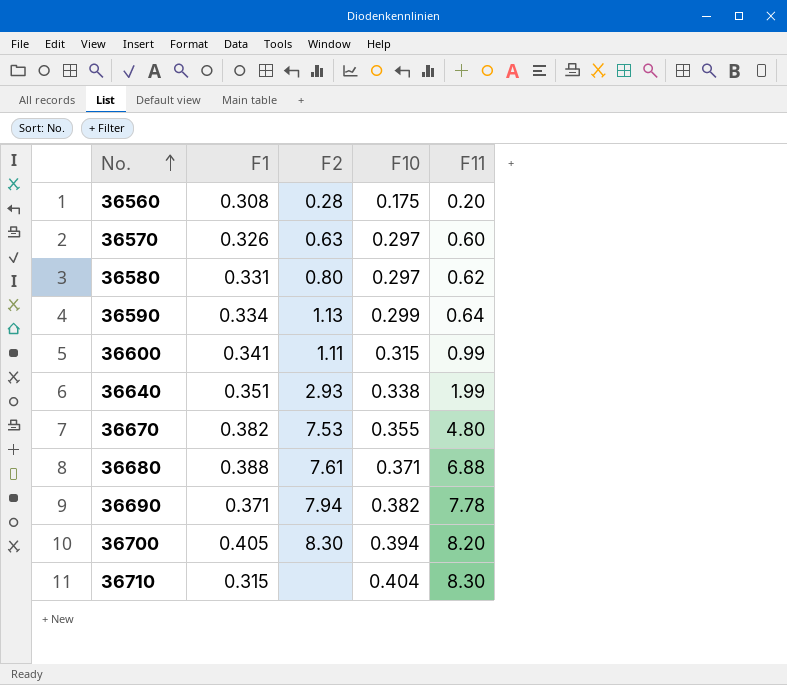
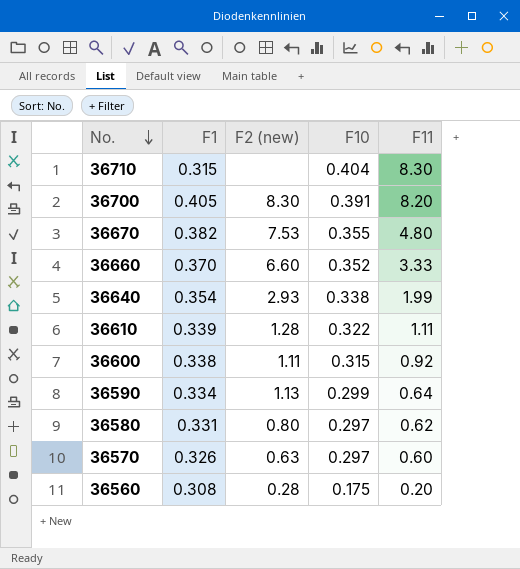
row order: No. ascending -> No. descending
column name: F2 -> F2 (new)
row 36680: 0.388 | 7.61 | 0.371 | 6.88 -> none
row 36690: 0.371 | 7.94 | 0.382 | 7.78 -> none
36700 | F10: 0.394 -> 0.391
row 36660: none -> 0.370 | 6.60 | 0.352 | 3.33
36640 | F1: 0.351 -> 0.354
row 36610: none -> 0.339 | 1.28 | 0.322 | 1.11
36600 | F1: 0.341 -> 0.338
36600 | F11: 0.99 -> 0.92

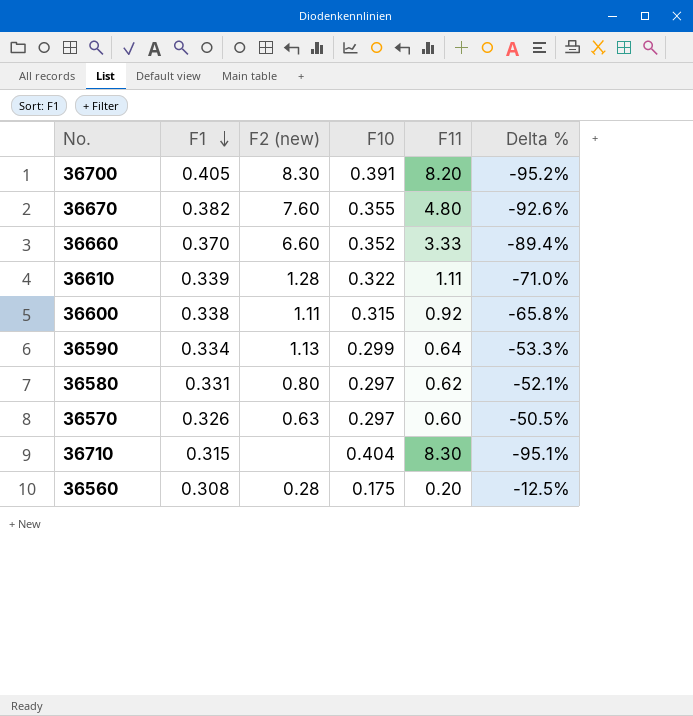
row order: No. descending -> F1 descending
column Delta % | formula: none -> ([F10] - [F11]) / [F11]
row 36640: 0.354 | 2.93 | 0.338 | 1.99 -> none
36670 | F2 (new): 7.53 -> 7.60

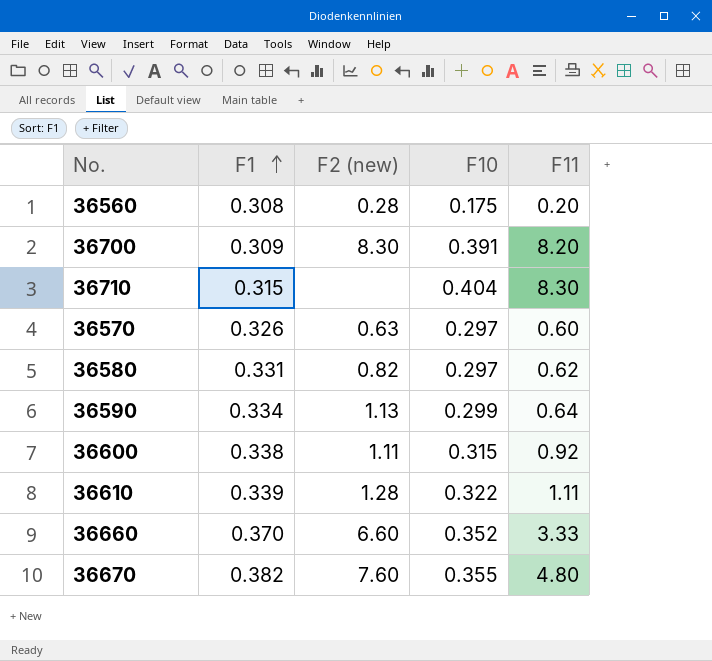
row order: F1 descending -> F1 ascending
column Delta % | formula: ([F10] - [F11]) / [F11] -> none
36700 | F1: 0.405 -> 0.309
36580 | F2 (new): 0.80 -> 0.82

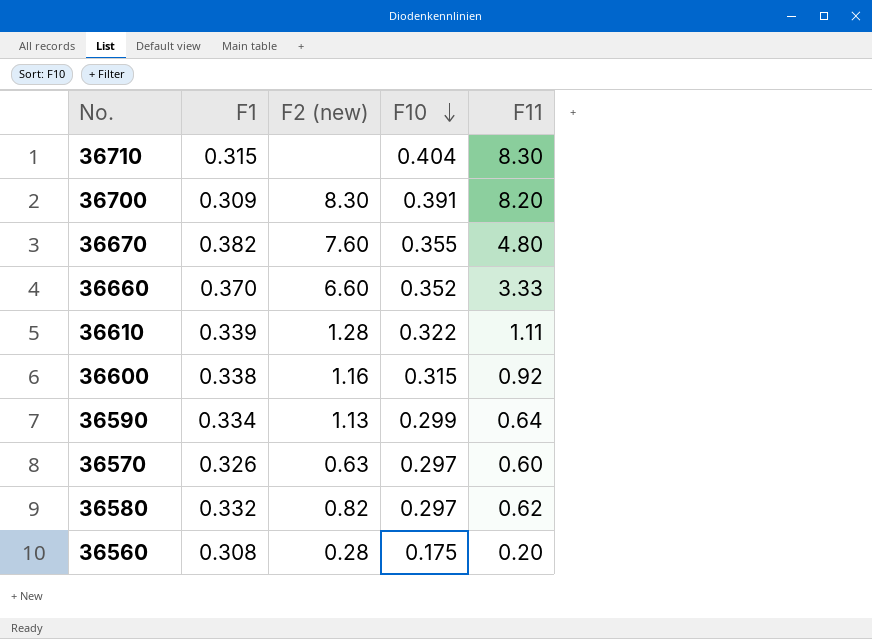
row order: F1 ascending -> F10 descending
36600 | F2 (new): 1.11 -> 1.16
36580 | F1: 0.331 -> 0.332

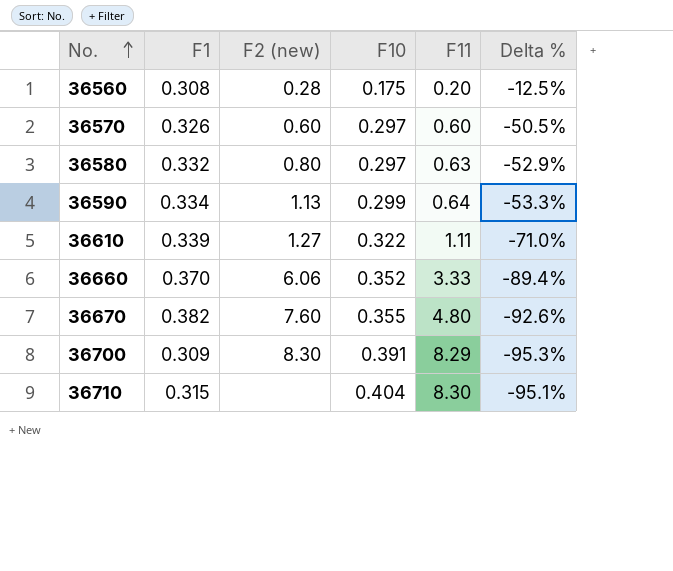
row order: F10 descending -> No. ascending
column Delta % | formula: none -> ([F10] - [F11]) / [F11]
row 36600: 0.338 | 1.16 | 0.315 | 0.92 -> none
36570 | F2 (new): 0.63 -> 0.60
36580 | F2 (new): 0.82 -> 0.80
36580 | F11: 0.62 -> 0.63
36610 | F2 (new): 1.28 -> 1.27
36660 | F2 (new): 6.60 -> 6.06
36700 | F11: 8.20 -> 8.29

